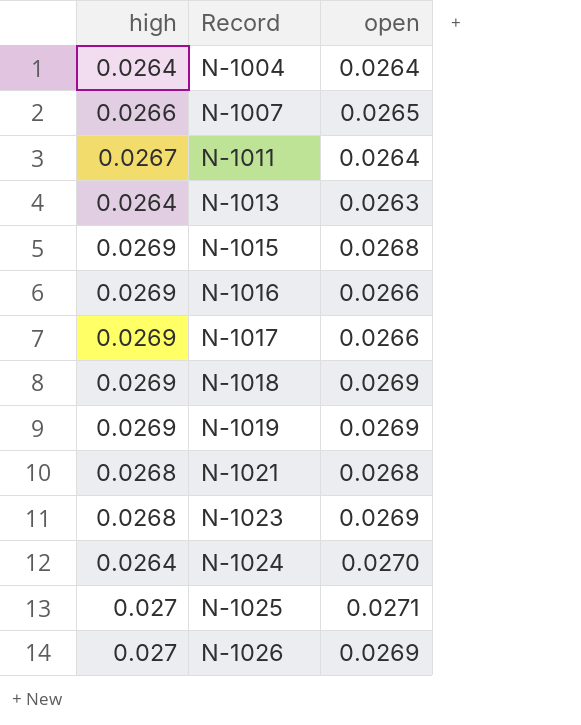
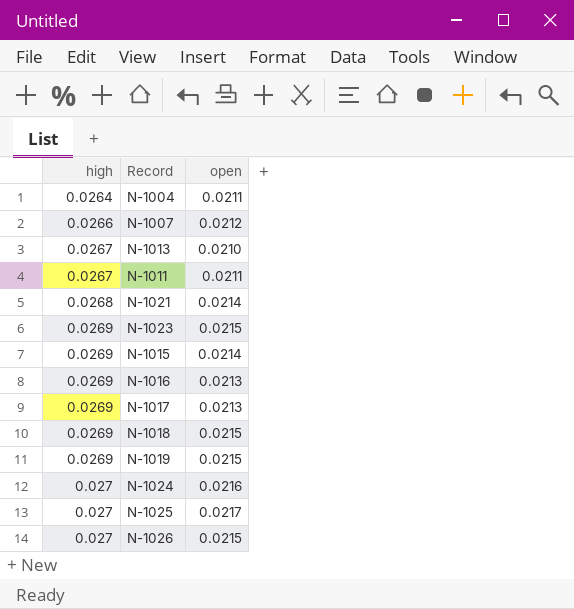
row order: Record ascending -> high ascending
N-1004 | open: 0.0264 -> 0.0211
N-1007 | open: 0.0265 -> 0.0212
N-1013 | high: 0.0264 -> 0.0267
N-1013 | open: 0.0263 -> 0.0210
N-1011 | open: 0.0264 -> 0.0211
N-1021 | open: 0.0268 -> 0.0214
N-1023 | high: 0.0268 -> 0.0269
N-1023 | open: 0.0269 -> 0.0215
N-1015 | open: 0.0268 -> 0.0214
N-1016 | open: 0.0266 -> 0.0213
N-1017 | open: 0.0266 -> 0.0213
N-1018 | open: 0.0269 -> 0.0215
N-1019 | open: 0.0269 -> 0.0215
N-1024 | high: 0.0264 -> 0.027
N-1024 | open: 0.0270 -> 0.0216
N-1025 | open: 0.0271 -> 0.0217
N-1026 | open: 0.0269 -> 0.0215

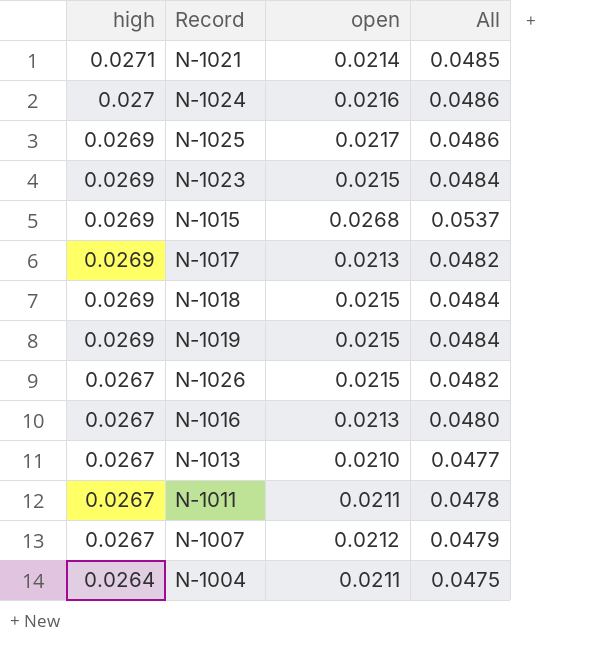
row order: high ascending -> high descending
column All | formula: none -> [high] + [open]
N-1021 | high: 0.0268 -> 0.0271
N-1025 | high: 0.027 -> 0.0269
N-1015 | open: 0.0214 -> 0.0268
N-1026 | high: 0.027 -> 0.0267
N-1016 | high: 0.0269 -> 0.0267
N-1007 | high: 0.0266 -> 0.0267

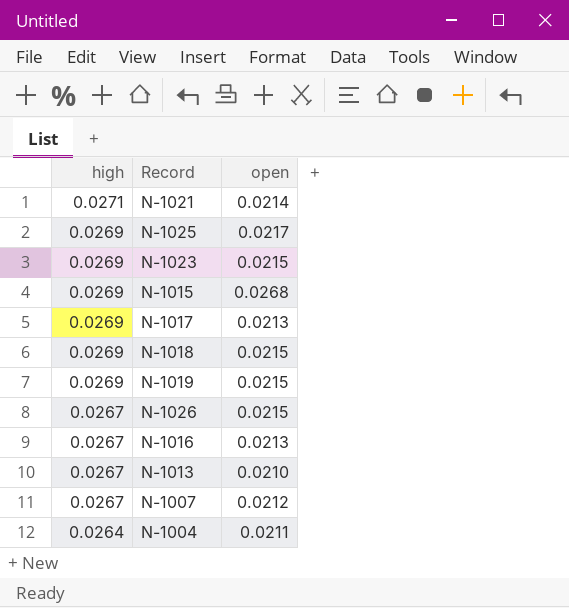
column All | formula: [high] + [open] -> none
row N-1024: 0.027 | 0.0216 | 0.0486 -> none
row N-1011: 0.0267 | 0.0211 | 0.0478 -> none

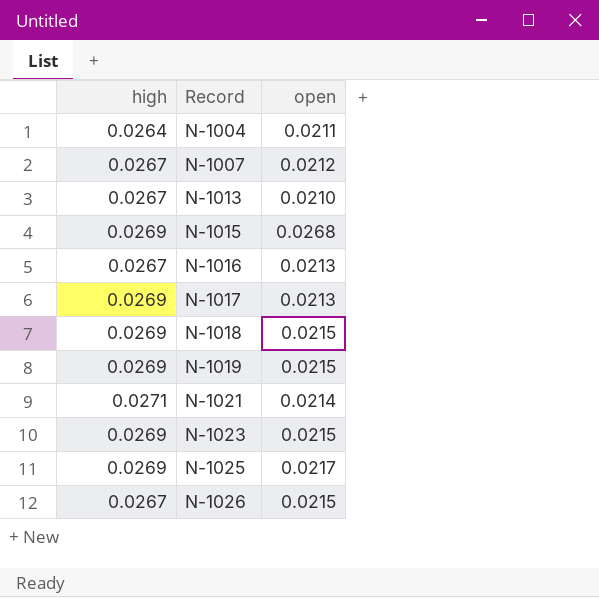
row order: high descending -> Record ascending

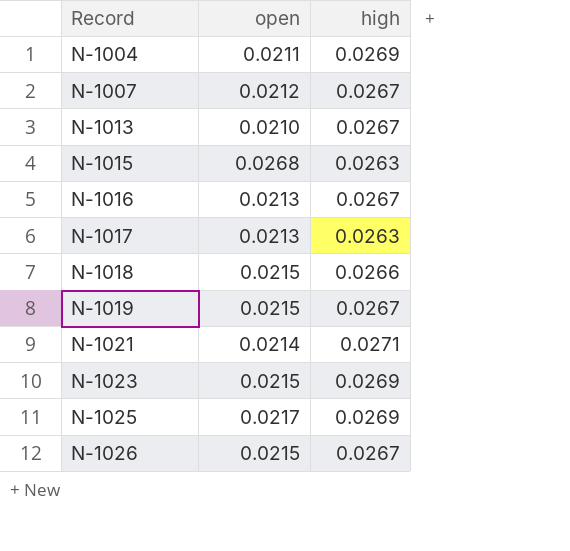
column high | position: 1 -> 3
N-1004 | high: 0.0264 -> 0.0269
N-1015 | high: 0.0269 -> 0.0263
N-1017 | high: 0.0269 -> 0.0263
N-1018 | high: 0.0269 -> 0.0266
N-1019 | high: 0.0269 -> 0.0267

